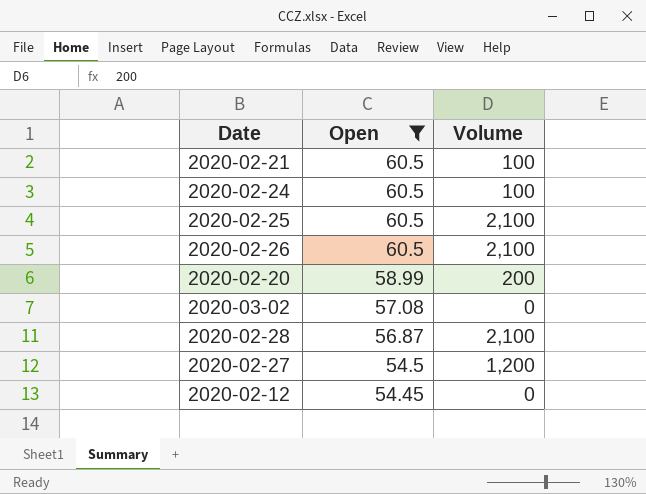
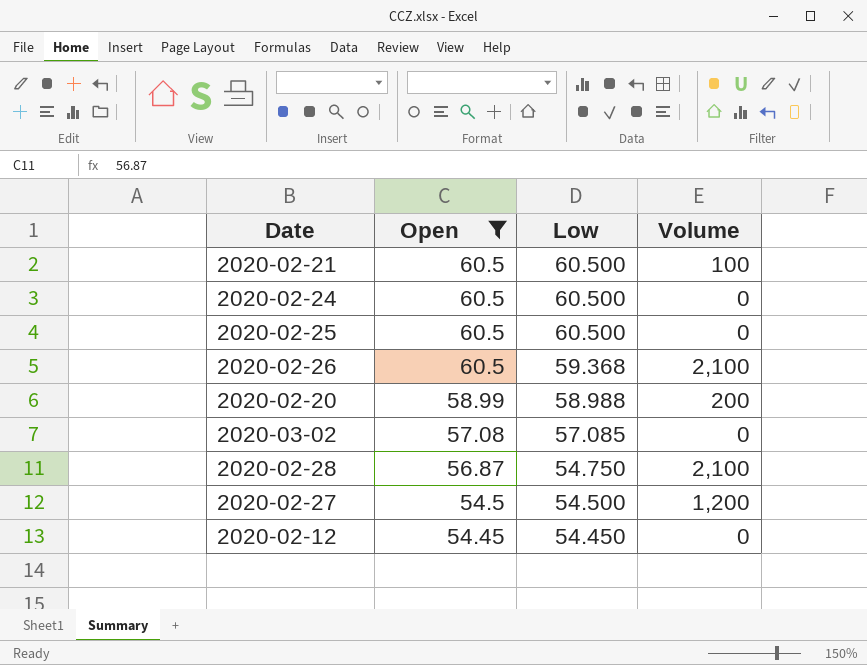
column Low | position: none -> 3
2020-02-24 | Volume: 100 -> 0
2020-02-25 | Volume: 2,100 -> 0

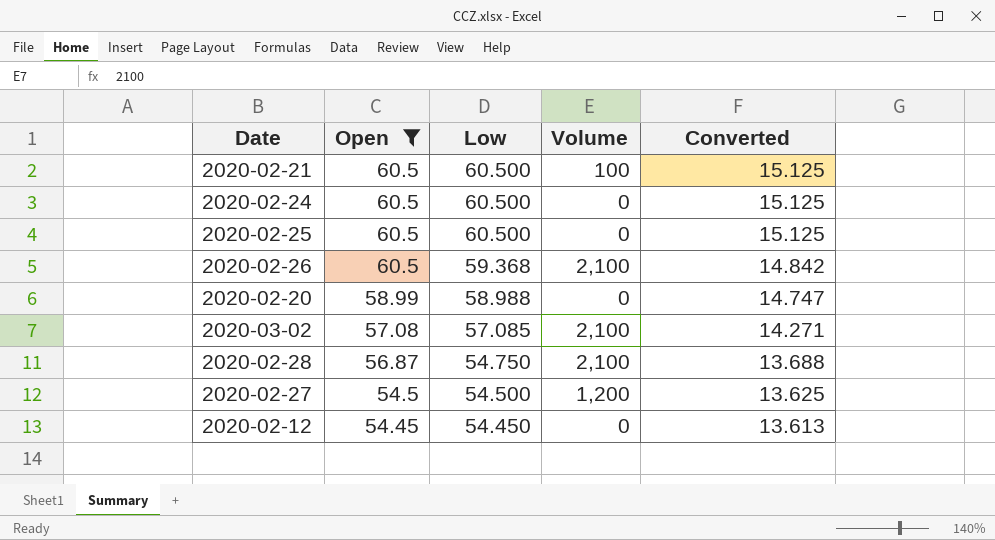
column Converted | formula: none -> [Low] * 0.25
2020-02-20 | Volume: 200 -> 0
2020-03-02 | Volume: 0 -> 2,100

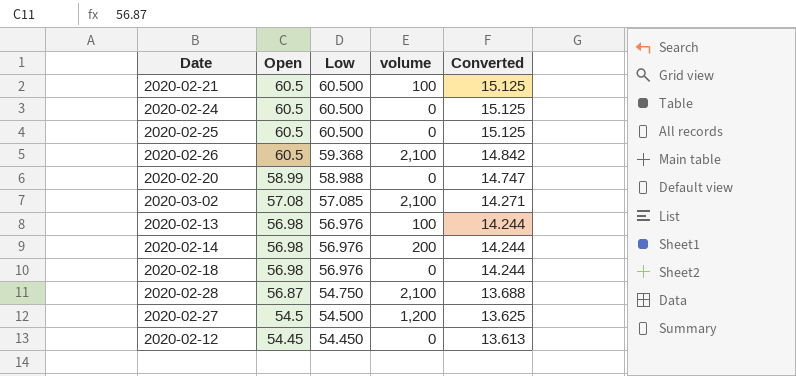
filter: Open != 56.98 -> none
column name: Volume -> volume

